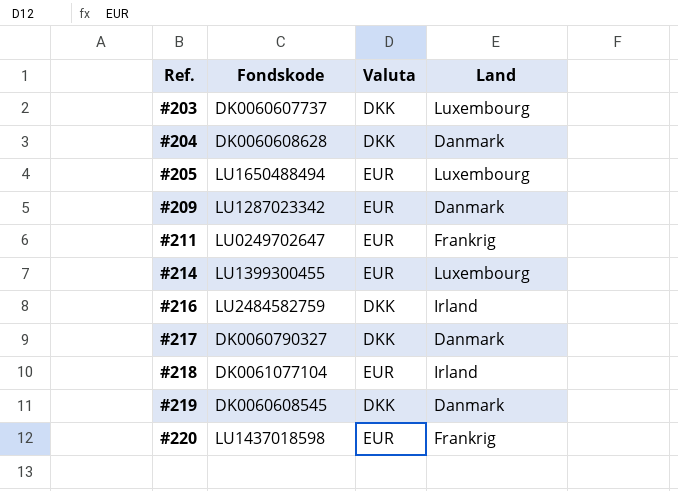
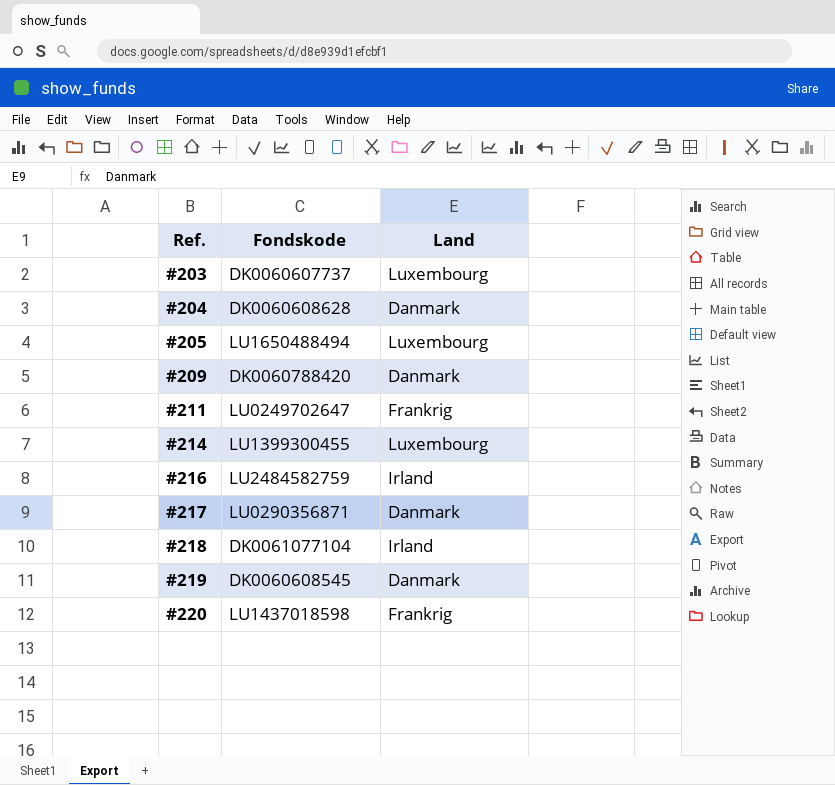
column Valuta | position: 3 -> none
#209 | Fondskode: LU1287023342 -> DK0060788420
#217 | Fondskode: DK0060790327 -> LU0290356871

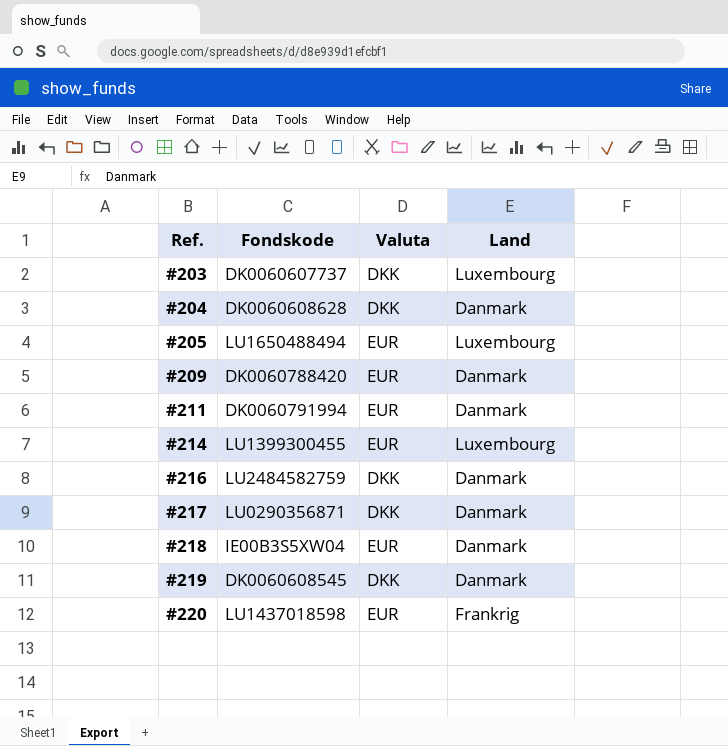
column Valuta | position: none -> 3
#211 | Fondskode: LU0249702647 -> DK0060791994
#211 | Land: Frankrig -> Danmark
#216 | Land: Irland -> Danmark
#218 | Fondskode: DK0061077104 -> IE00B3S5XW04
#218 | Land: Irland -> Danmark

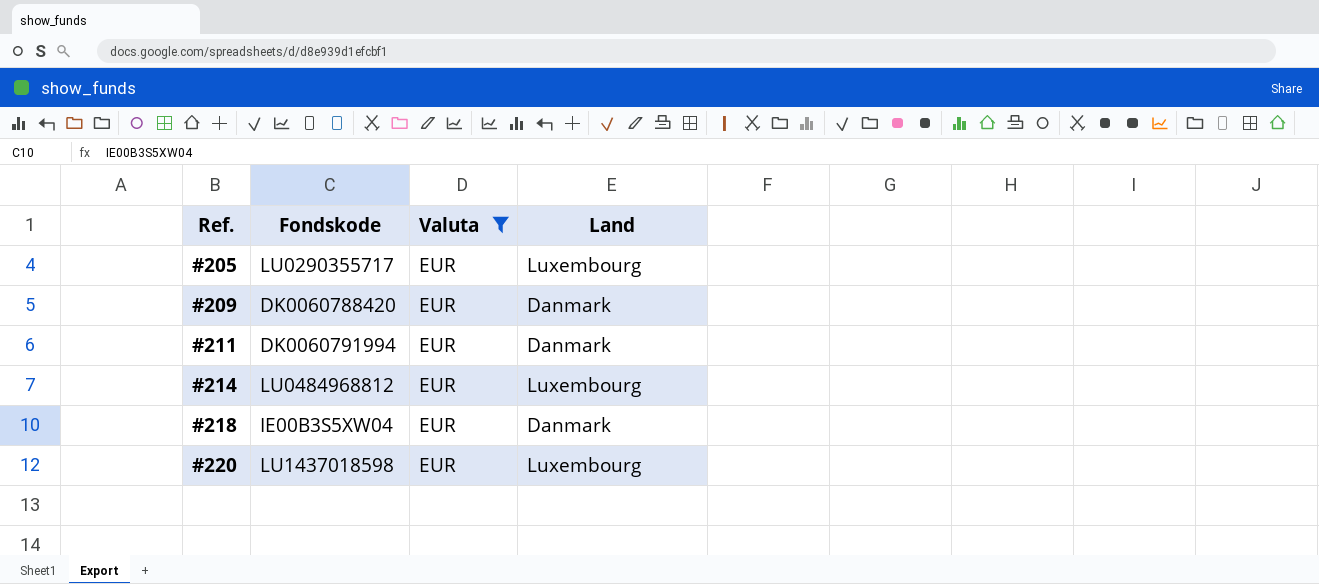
filter: none -> Valuta = EUR
#205 | Fondskode: LU1650488494 -> LU0290355717
#214 | Fondskode: LU1399300455 -> LU0484968812
#220 | Land: Frankrig -> Luxembourg

